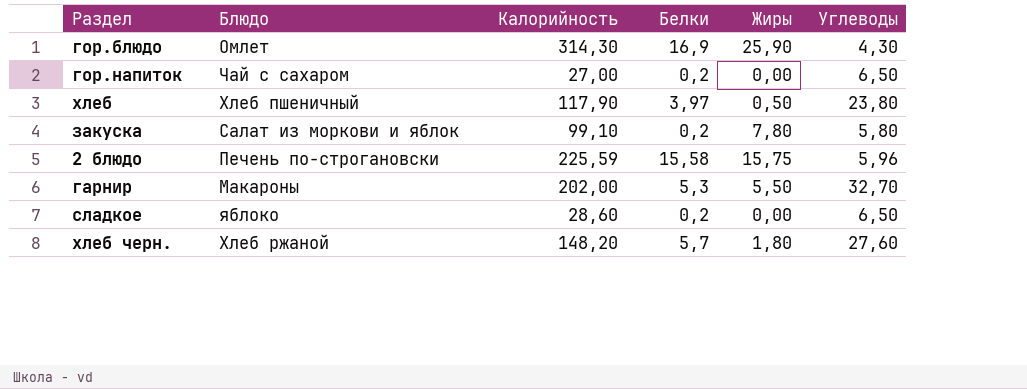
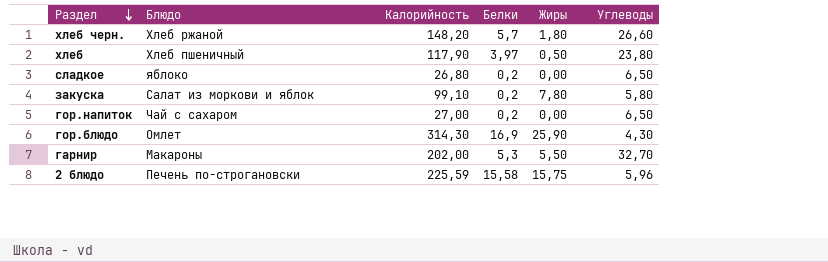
row order: none -> Раздел descending
хлеб черн. | Углеводы: 27,60 -> 26,60
сладкое | Калорийность: 28,60 -> 26,80

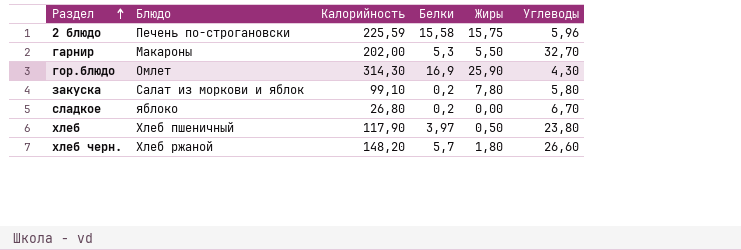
row order: Раздел descending -> Раздел ascending
row гор.напиток: Чай с сахаром | 27,00 | 0,2 | 0,00 | 6,50 -> none
сладкое | Углеводы: 6,50 -> 6,70

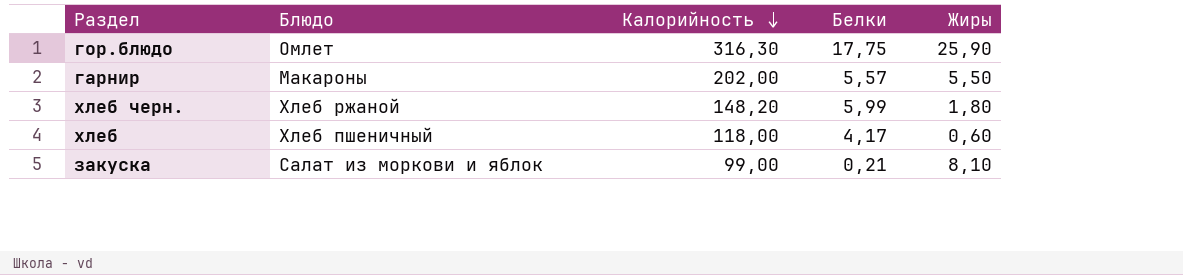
row order: Раздел ascending -> Калорийность descending
column Углеводы | position: 6 -> none
row 2 блюдо: Печень по-строгановски | 225,59 | 15,58 | 15,75 | 5,96 -> none
row сладкое: яблоко | 26,80 | 0,2 | 0,00 | 6,70 -> none
гор.блюдо | Калорийность: 314,30 -> 316,30
гор.блюдо | Белки: 16,9 -> 17,75
гарнир | Белки: 5,3 -> 5,57
хлеб черн. | Белки: 5,7 -> 5,99
хлеб | Калорийность: 117,90 -> 118,00
хлеб | Белки: 3,97 -> 4,17
хлеб | Жиры: 0,50 -> 0,60
закуска | Калорийность: 99,10 -> 99,00
закуска | Белки: 0,2 -> 0,21
закуска | Жиры: 7,80 -> 8,10

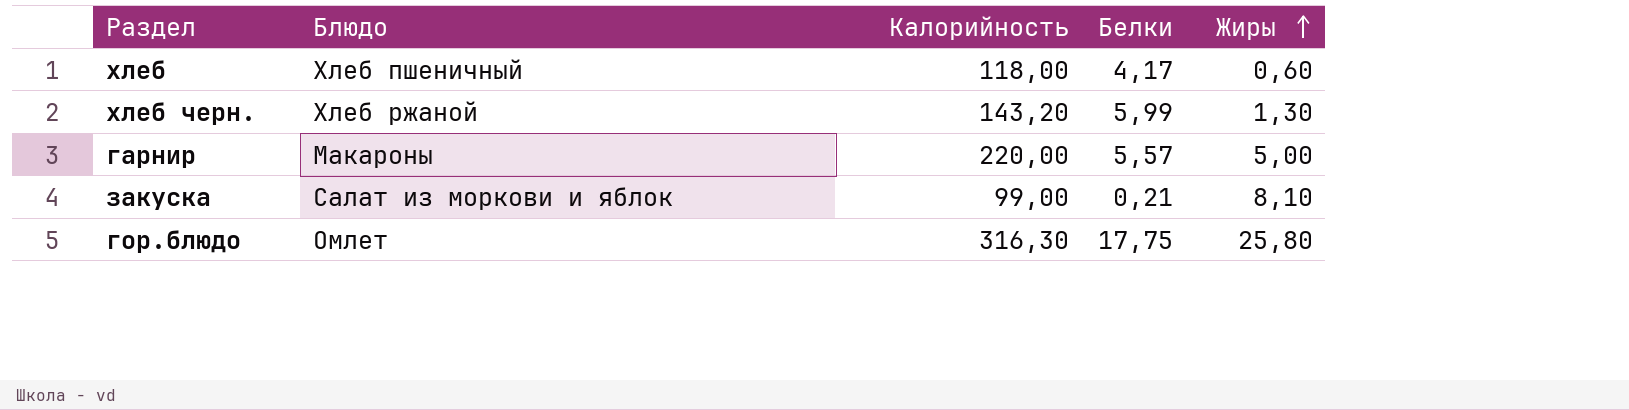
row order: Калорийность descending -> Жиры ascending
хлеб черн. | Калорийность: 148,20 -> 143,20
хлеб черн. | Жиры: 1,80 -> 1,30
гарнир | Калорийность: 202,00 -> 220,00
гарнир | Жиры: 5,50 -> 5,00
гор.блюдо | Жиры: 25,90 -> 25,80

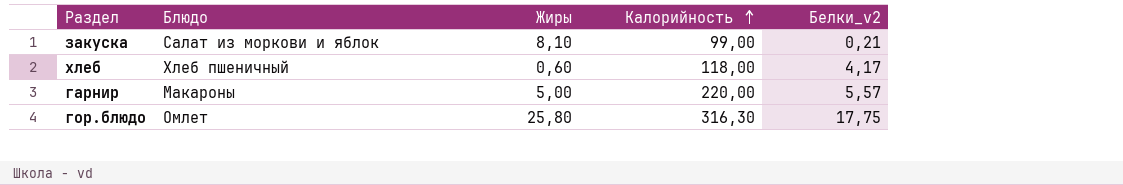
row order: Жиры ascending -> Калорийность ascending
column Жиры | position: 5 -> 3
column name: Белки -> Белки_v2
row хлеб черн.: Хлеб ржаной | 143,20 | 5,99 | 1,30 -> none

